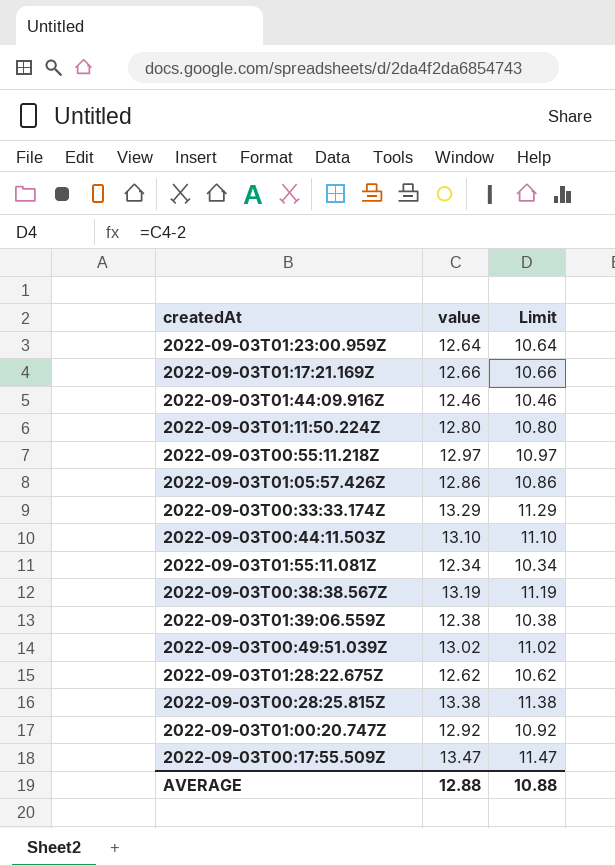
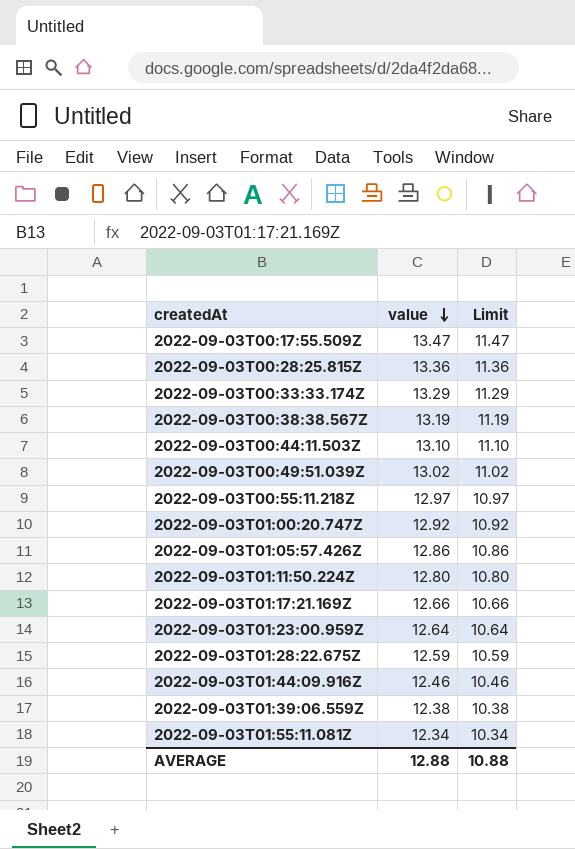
row order: none -> value descending
2022-09-03T00:28:25.815Z | value: 13.38 -> 13.36
2022-09-03T00:28:25.815Z | Limit: 11.38 -> 11.36
2022-09-03T01:28:22.675Z | value: 12.62 -> 12.59
2022-09-03T01:28:22.675Z | Limit: 10.62 -> 10.59

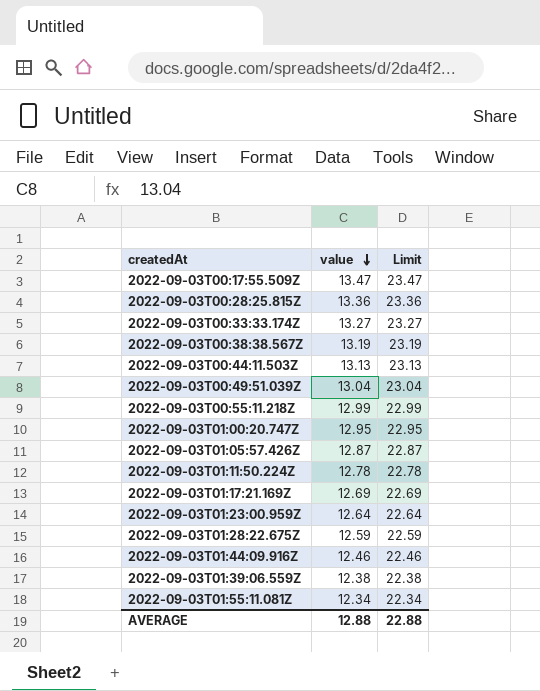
column Limit | formula: [value] - 2 -> [value] + 10
2022-09-03T00:33:33.174Z | value: 13.29 -> 13.27
2022-09-03T00:44:11.503Z | value: 13.10 -> 13.13
2022-09-03T00:49:51.039Z | value: 13.02 -> 13.04
2022-09-03T00:55:11.218Z | value: 12.97 -> 12.99
2022-09-03T01:00:20.747Z | value: 12.92 -> 12.95
2022-09-03T01:05:57.426Z | value: 12.86 -> 12.87
2022-09-03T01:11:50.224Z | value: 12.80 -> 12.78
2022-09-03T01:17:21.169Z | value: 12.66 -> 12.69
AVERAGE | Limit: 10.88 -> 22.88

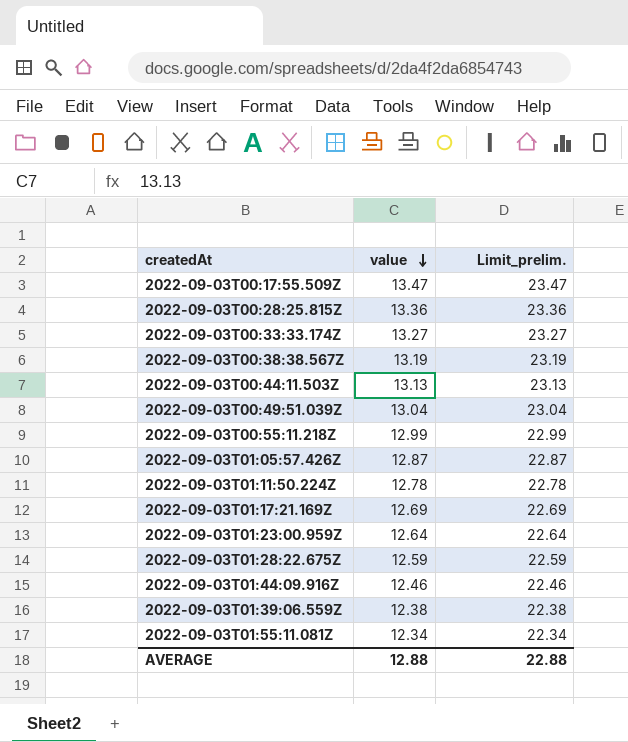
column name: Limit -> Limit_prelim.
row 2022-09-03T01:00:20.747Z: 12.95 | 22.95 -> none

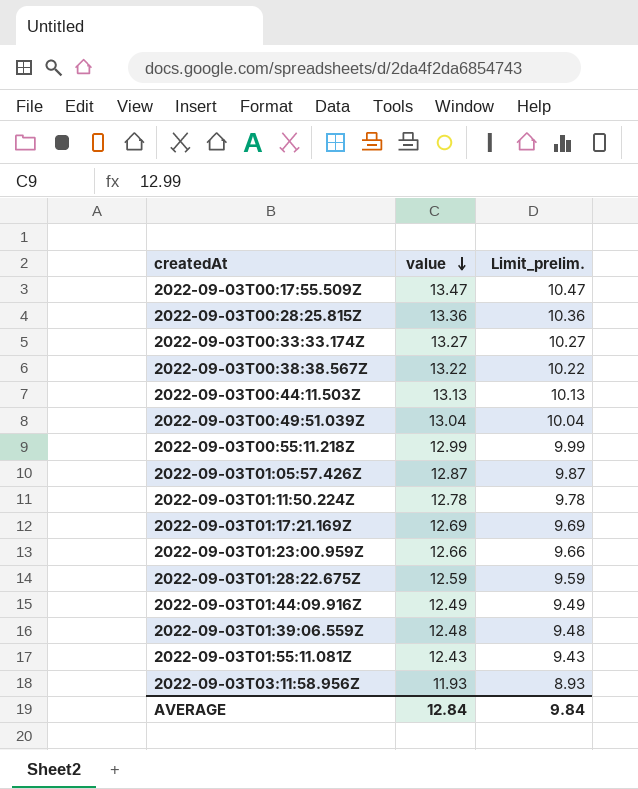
column Limit_prelim. | formula: [value] + 10 -> [value] - 3
2022-09-03T00:38:38.567Z | value: 13.19 -> 13.22
2022-09-03T01:23:00.959Z | value: 12.64 -> 12.66
2022-09-03T01:44:09.916Z | value: 12.46 -> 12.49
2022-09-03T01:39:06.559Z | value: 12.38 -> 12.48
2022-09-03T01:55:11.081Z | value: 12.34 -> 12.43
row 2022-09-03T03:11:58.956Z: none -> 11.93 | 8.93
AVERAGE | value: 12.88 -> 12.84
AVERAGE | Limit_prelim.: 22.88 -> 9.84

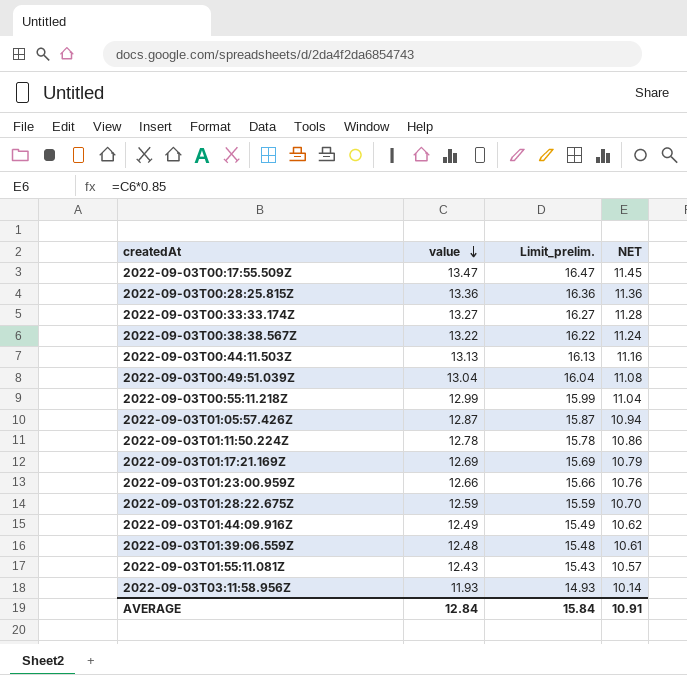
column Limit_prelim. | formula: [value] - 3 -> [value] + 3
column NET | formula: none -> [value] * 0.85
AVERAGE | Limit_prelim.: 9.84 -> 15.84

